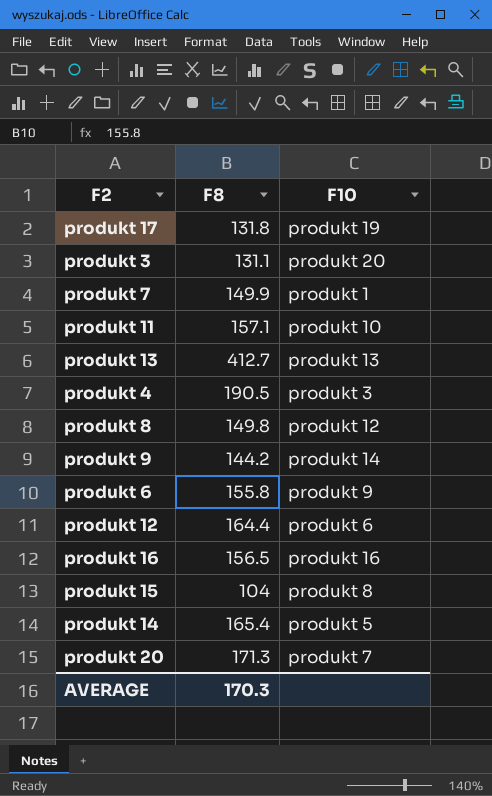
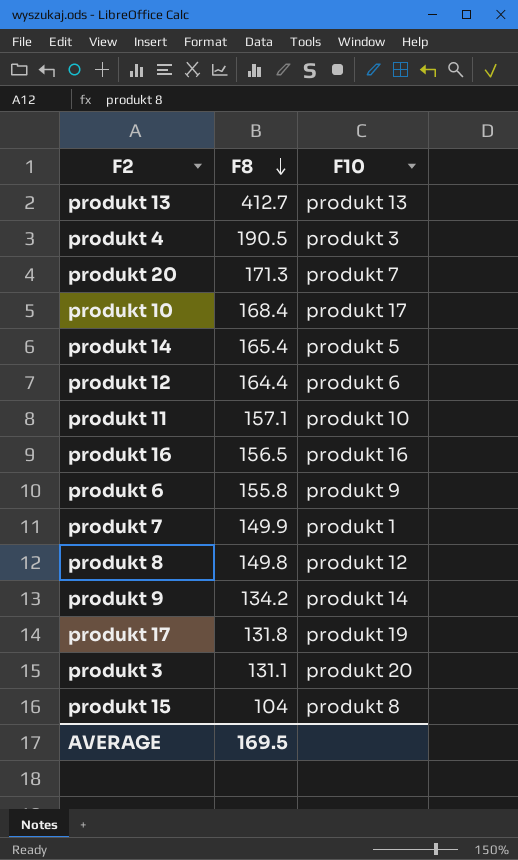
row order: none -> F8 descending
row produkt 10: none -> 168.4 | produkt 17
produkt 9 | F8: 144.2 -> 134.2
AVERAGE | F8: 170.3 -> 169.5

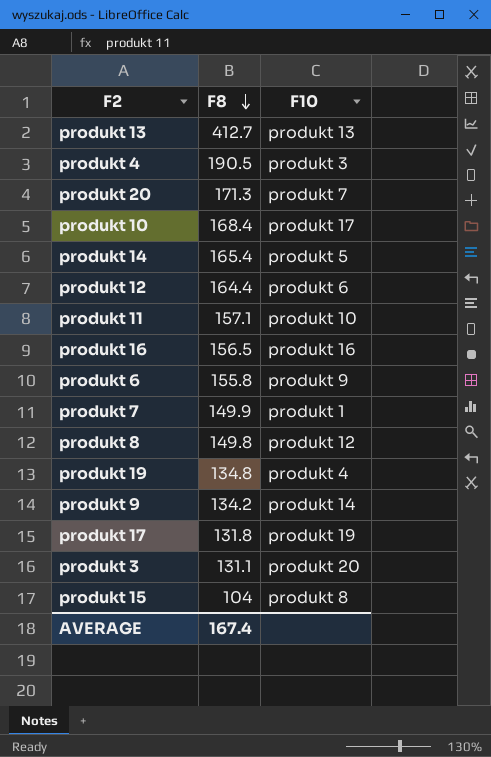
row produkt 19: none -> 134.8 | produkt 4
AVERAGE | F8: 169.5 -> 167.4

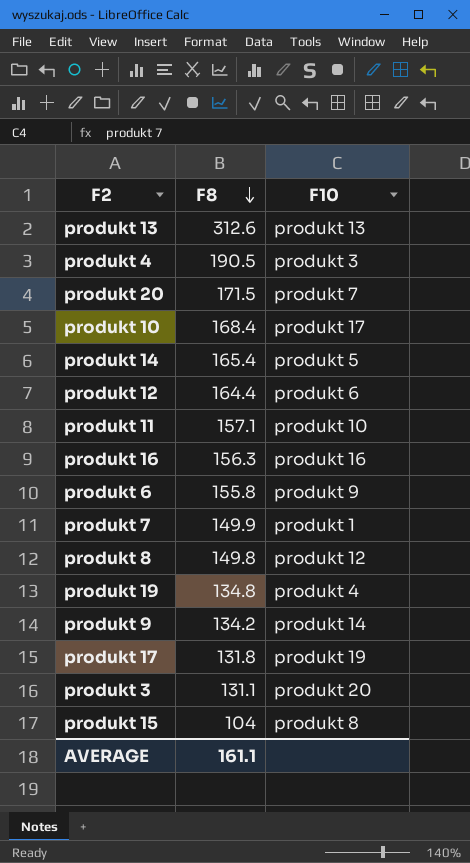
produkt 13 | F8: 412.7 -> 312.6
produkt 20 | F8: 171.3 -> 171.5
produkt 16 | F8: 156.5 -> 156.3
AVERAGE | F8: 167.4 -> 161.1

